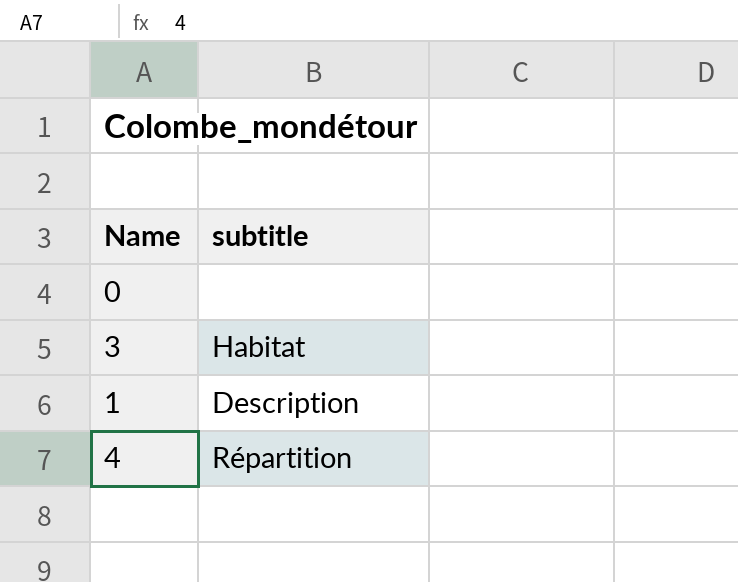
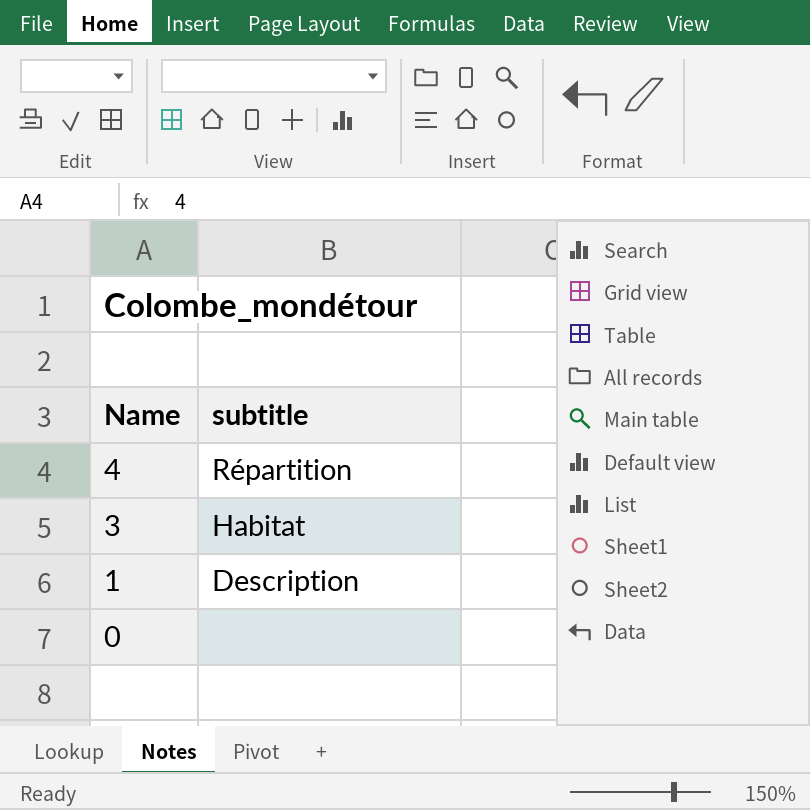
row order: none -> Name descending

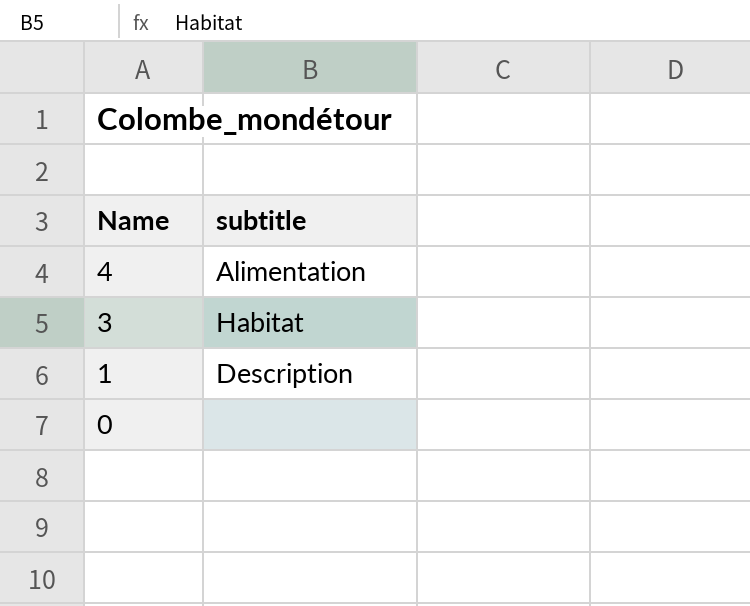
4 | subtitle: Répartition -> Alimentation

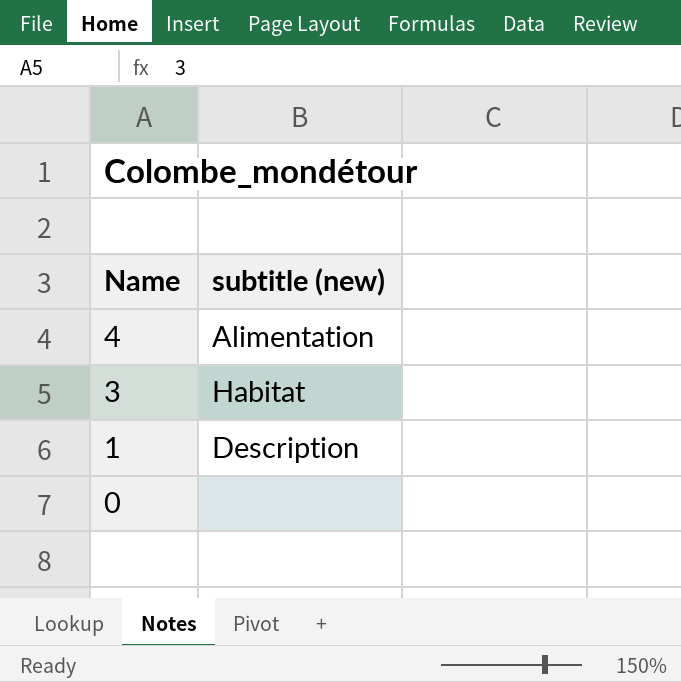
column name: subtitle -> subtitle (new)

